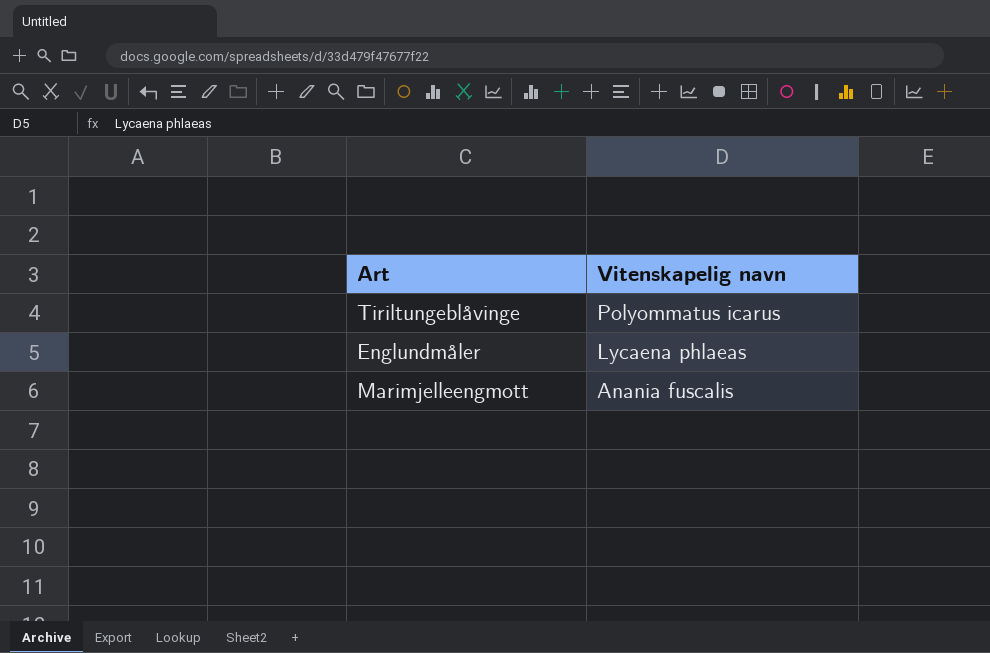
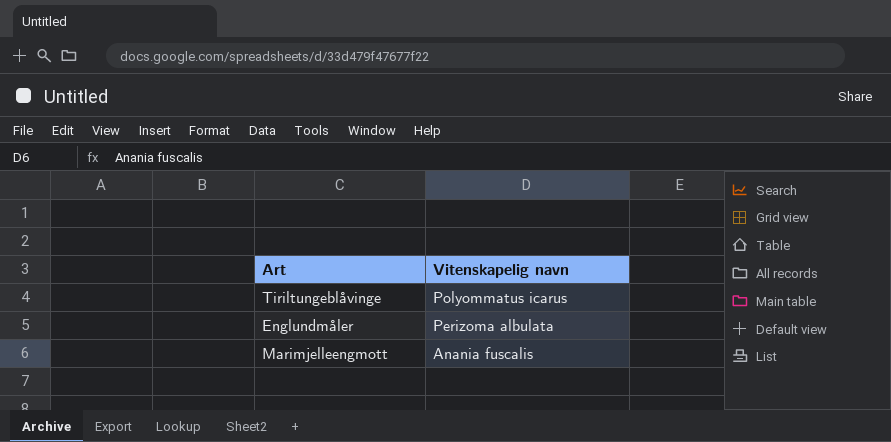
Englundmåler | Vitenskapelig navn: Lycaena phlaeas -> Perizoma albulata

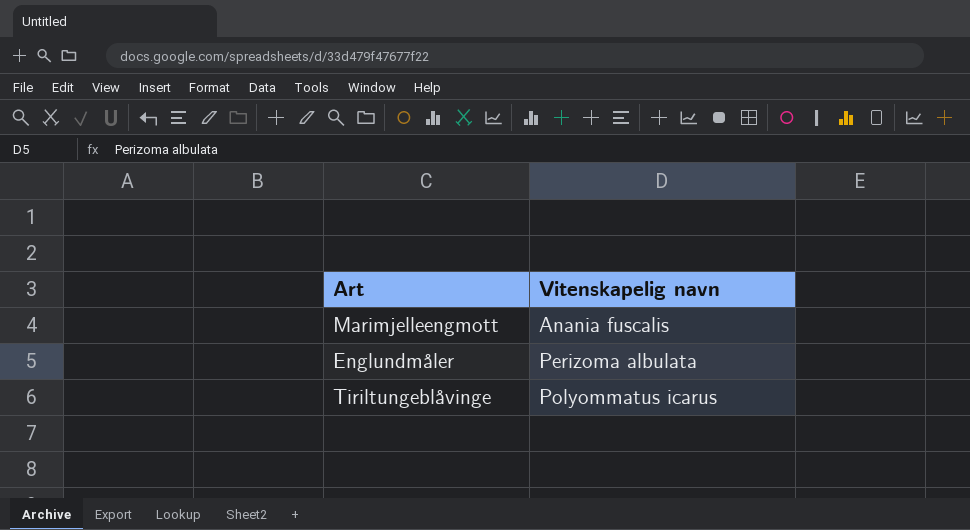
row order: Vitenskapelig navn descending -> Vitenskapelig navn ascending

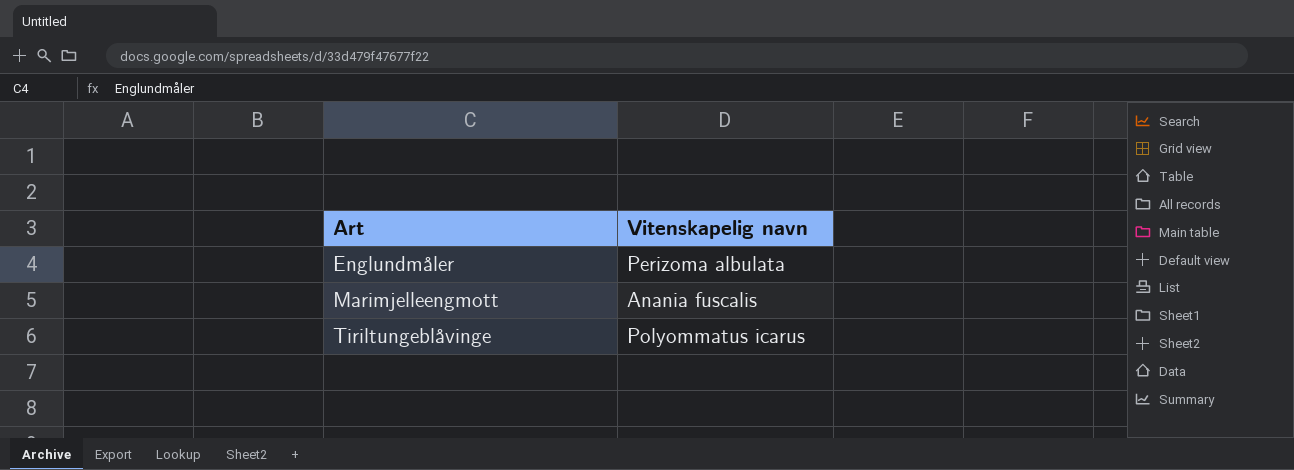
row order: Vitenskapelig navn ascending -> Art ascending

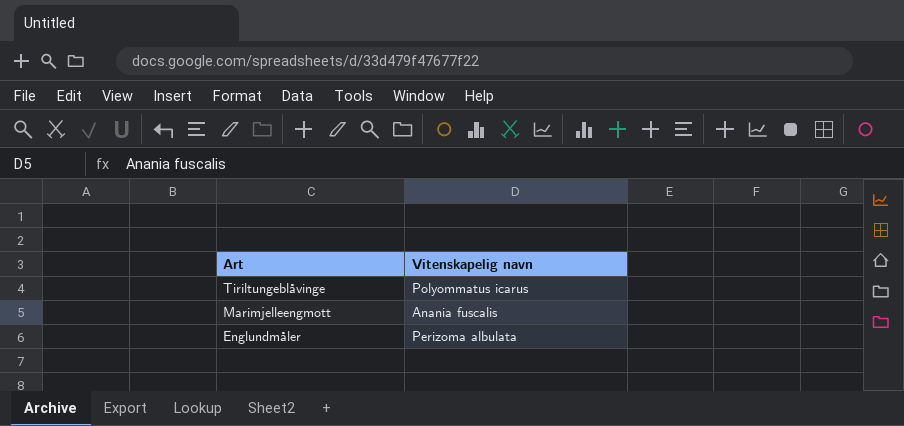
row order: Art ascending -> Art descending

